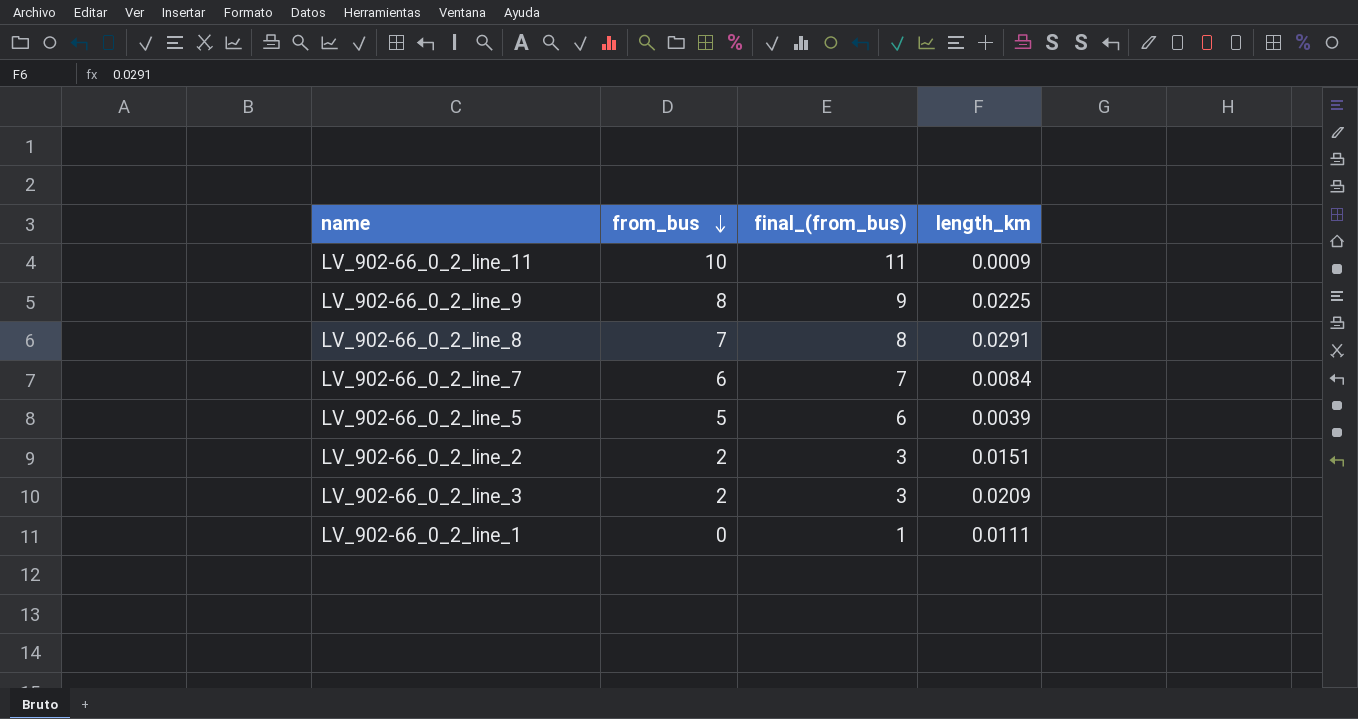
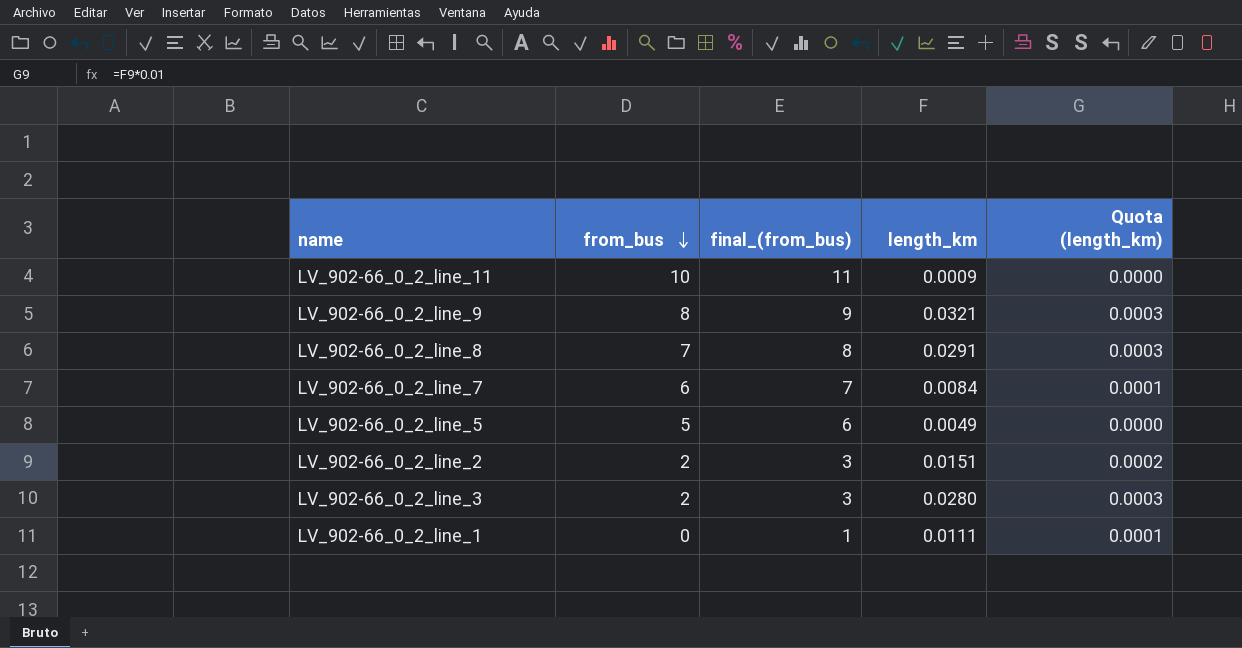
column Quota (length_km) | formula: none -> [length_km] * 0.01
LV_902-66_0_2_line_9 | length_km: 0.0225 -> 0.0321
LV_902-66_0_2_line_5 | length_km: 0.0039 -> 0.0049
LV_902-66_0_2_line_3 | length_km: 0.0209 -> 0.0280

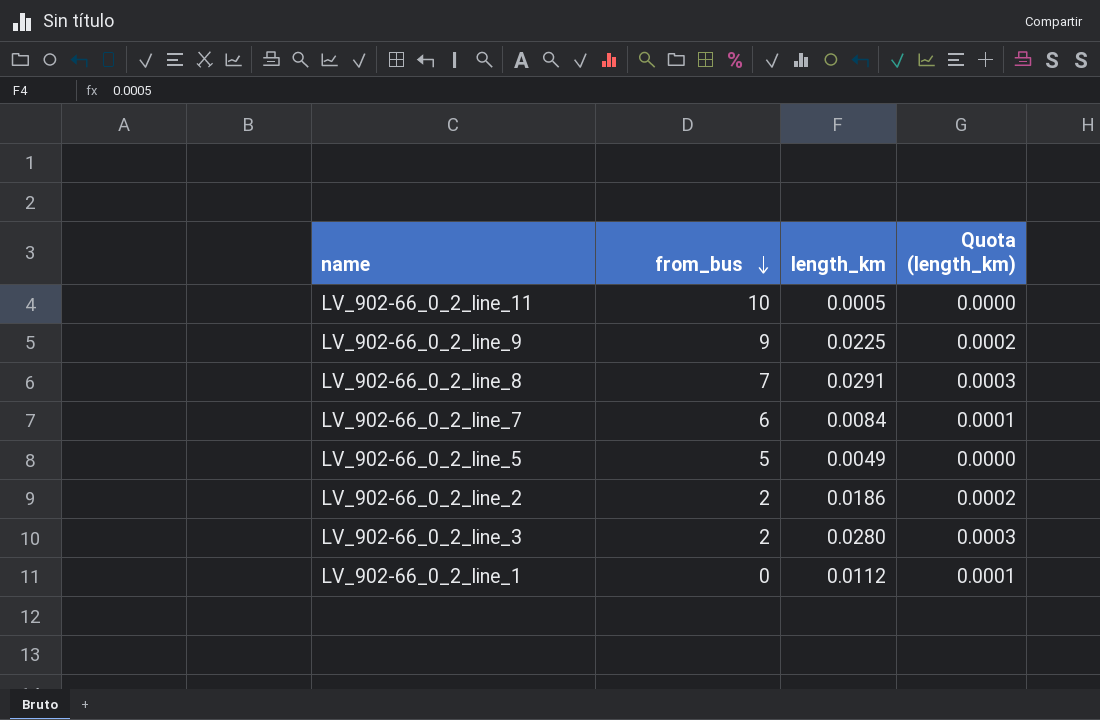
column final_(from_bus) | formula: [from_bus] + 1 -> none
LV_902-66_0_2_line_11 | length_km: 0.0009 -> 0.0005
LV_902-66_0_2_line_9 | from_bus: 8 -> 9
LV_902-66_0_2_line_9 | length_km: 0.0321 -> 0.0225
LV_902-66_0_2_line_9 | Quota (length_km): 0.0003 -> 0.0002
LV_902-66_0_2_line_2 | length_km: 0.0151 -> 0.0186
LV_902-66_0_2_line_1 | length_km: 0.0111 -> 0.0112

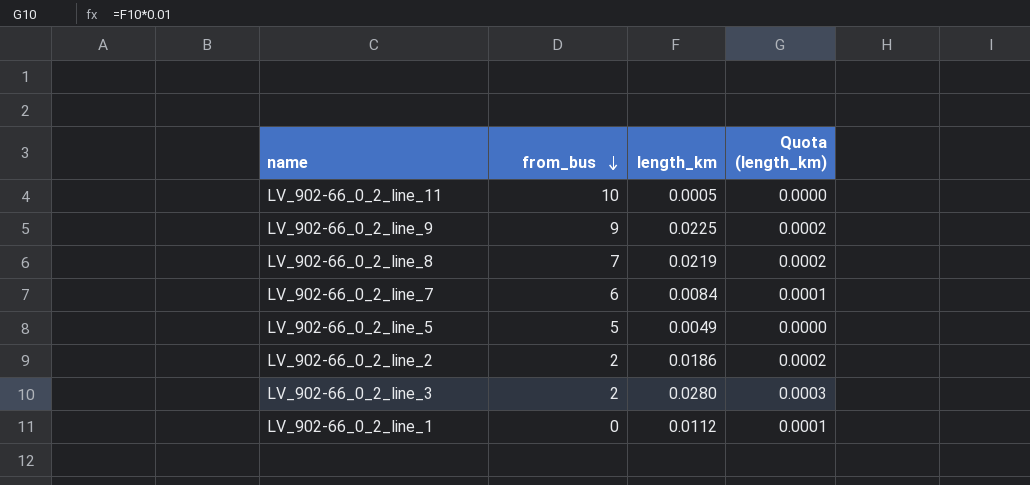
LV_902-66_0_2_line_8 | length_km: 0.0291 -> 0.0219
LV_902-66_0_2_line_8 | Quota (length_km): 0.0003 -> 0.0002

